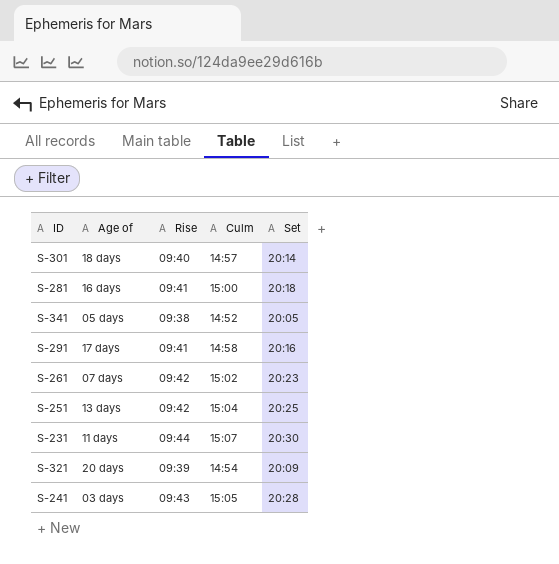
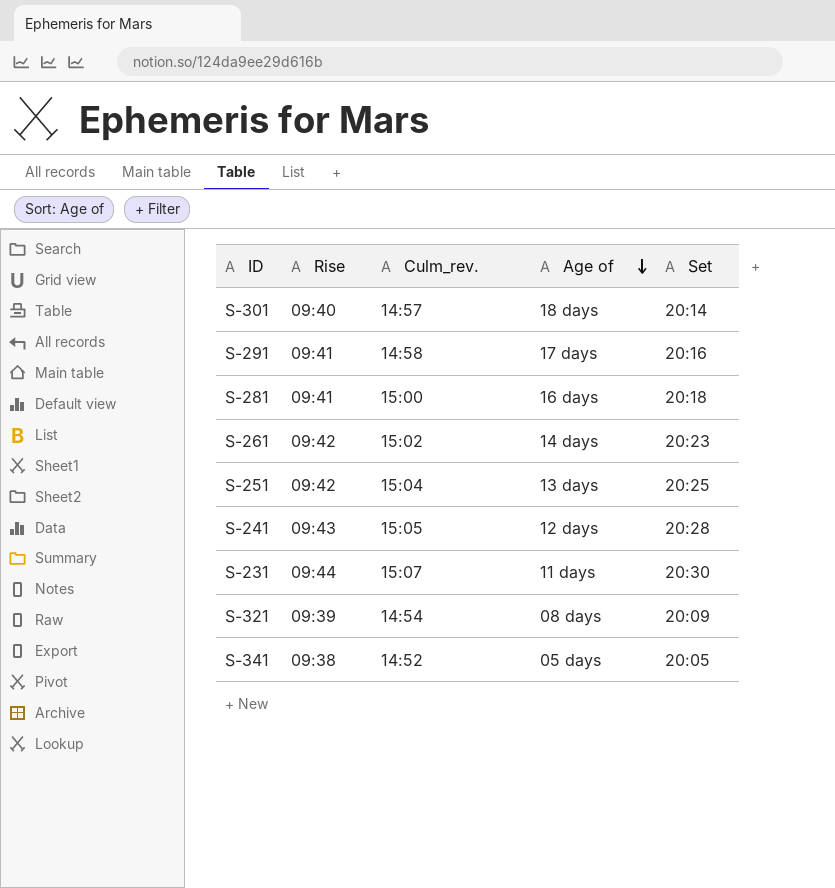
row order: none -> Age of descending
column name: Culm -> Culm_rev.
column Age of | position: 2 -> 4
S-261 | Age of: 07 days -> 14 days
S-241 | Age of: 03 days -> 12 days
S-321 | Age of: 20 days -> 08 days

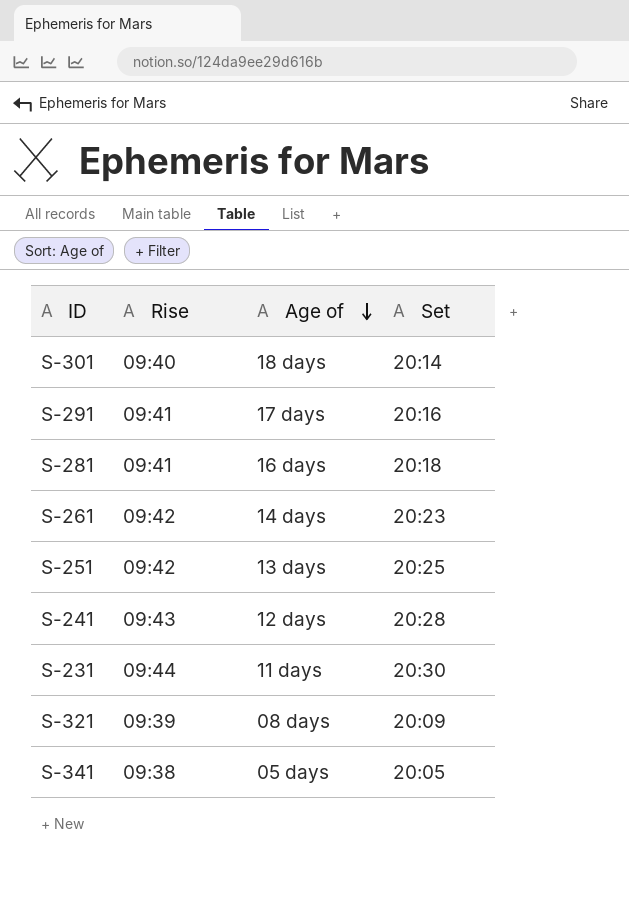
column Culm_rev. | position: 3 -> none

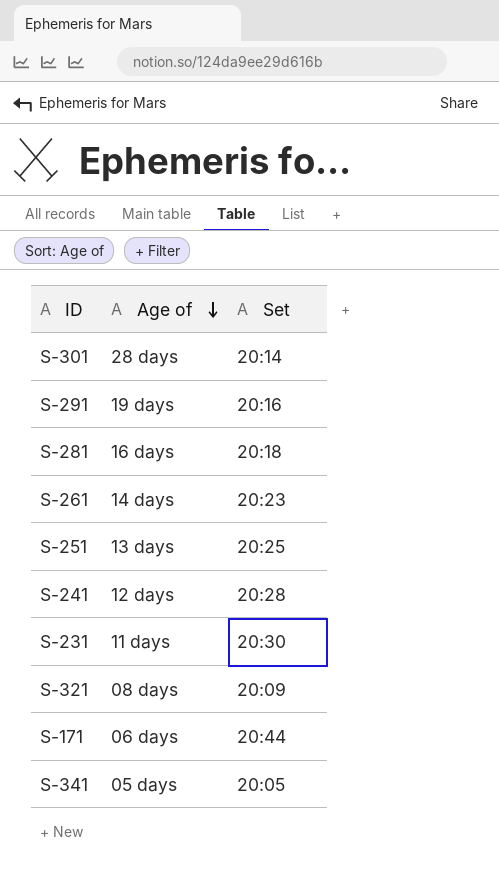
column Rise | position: 2 -> none
S-301 | Age of: 18 days -> 28 days
S-291 | Age of: 17 days -> 19 days
row S-171: none -> 06 days | 20:44

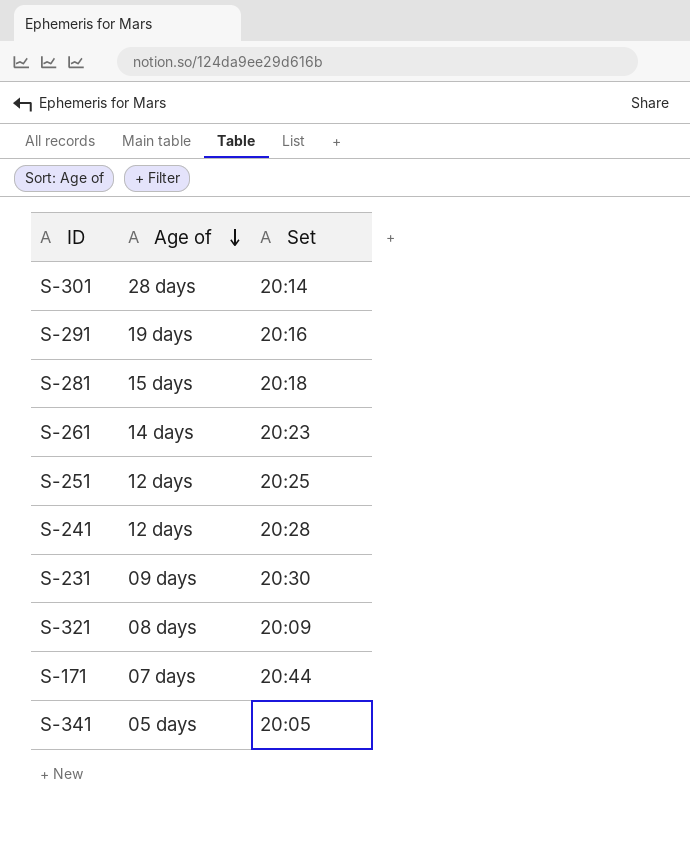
S-281 | Age of: 16 days -> 15 days
S-251 | Age of: 13 days -> 12 days
S-231 | Age of: 11 days -> 09 days
S-171 | Age of: 06 days -> 07 days

